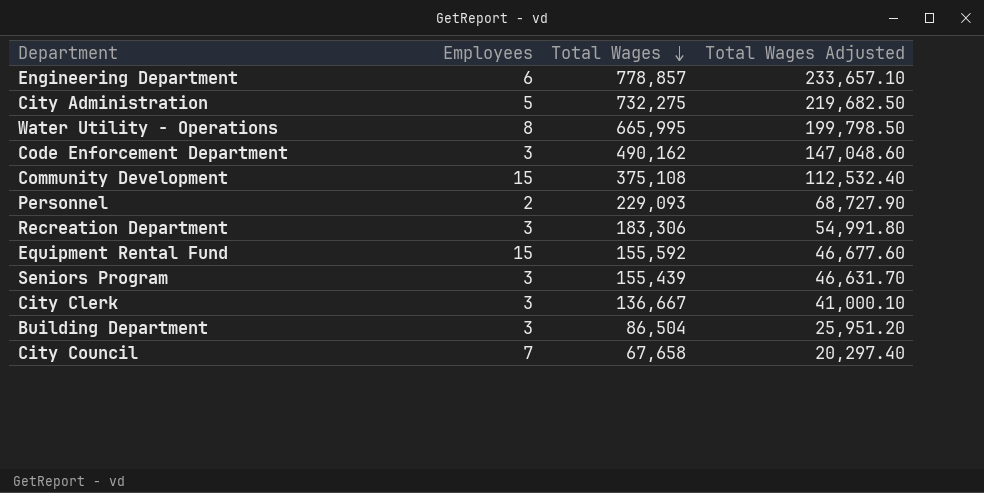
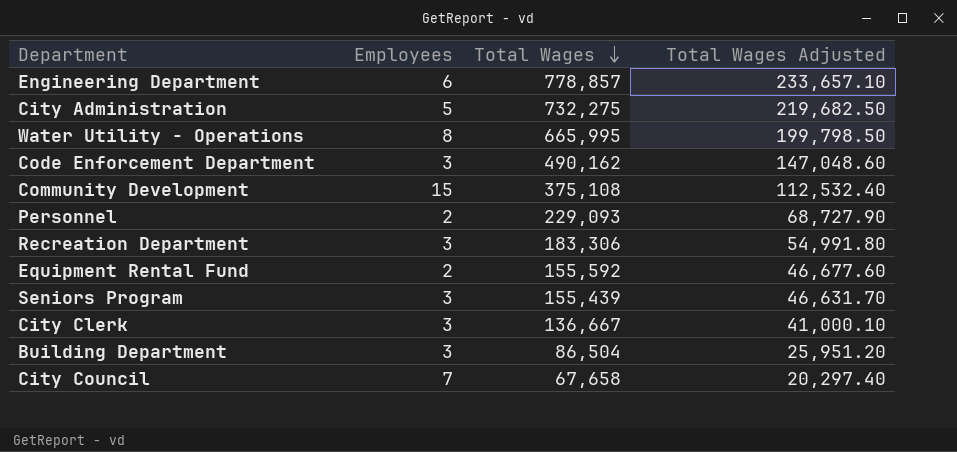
Equipment Rental Fund | Employees: 15 -> 2

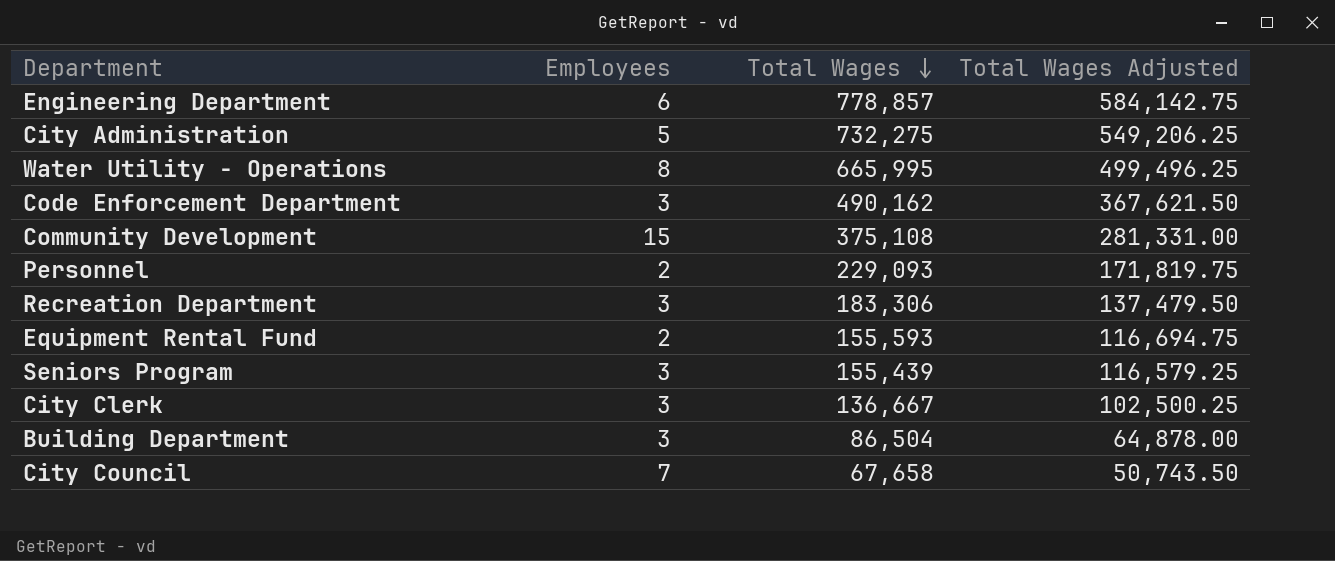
column Total Wages Adjusted | formula: [Total Wages] * 0.3 -> [Total Wages] * 0.75
Equipment Rental Fund | Total Wages: 155,592 -> 155,593

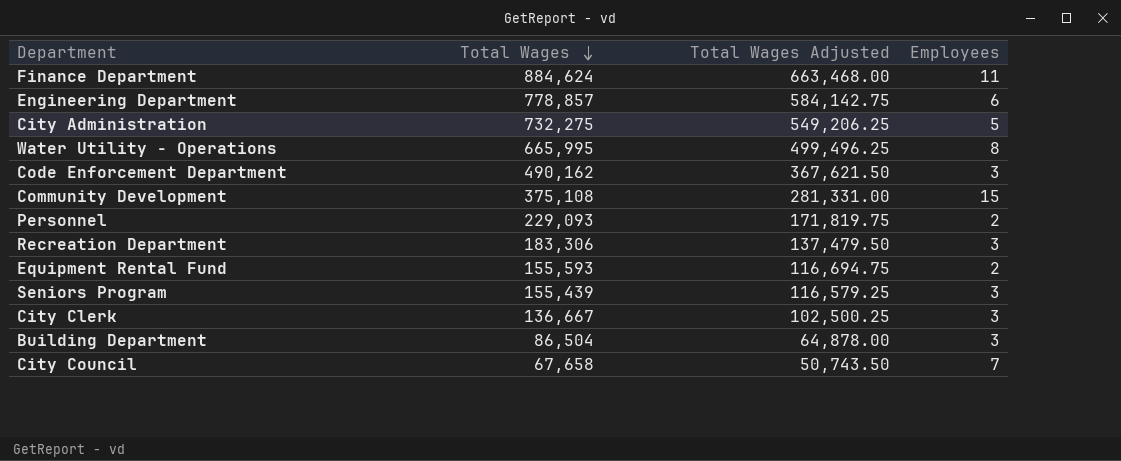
column Employees | position: 2 -> 4
row Finance Department: none -> 884,624 | 663,468.00 | 11

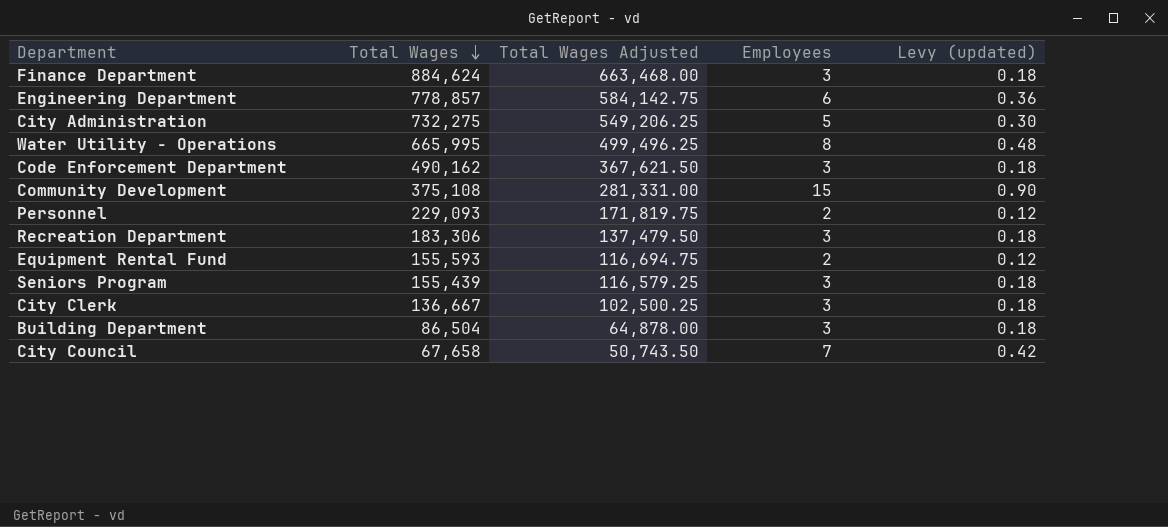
column Levy (updated) | formula: none -> [Employees] * 0.06
Finance Department | Employees: 11 -> 3

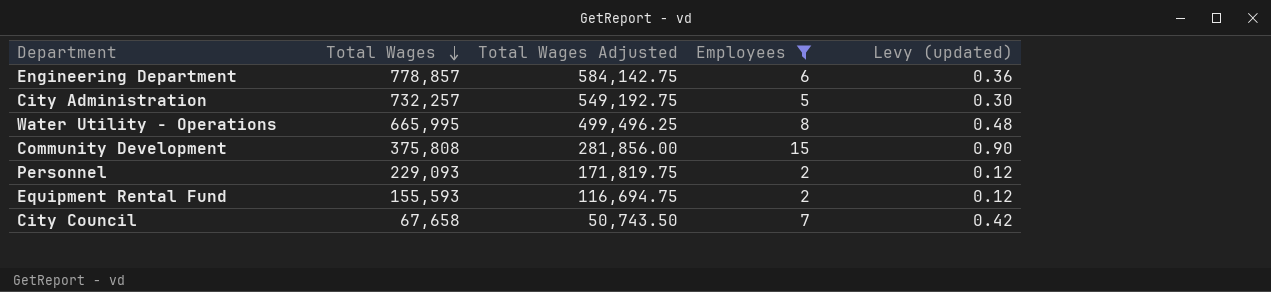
filter: none -> Employees != 3
City Administration | Total Wages: 732,275 -> 732,257
City Administration | Total Wages Adjusted: 549,206.25 -> 549,192.75
Community Development | Total Wages: 375,108 -> 375,808
Community Development | Total Wages Adjusted: 281,331.00 -> 281,856.00

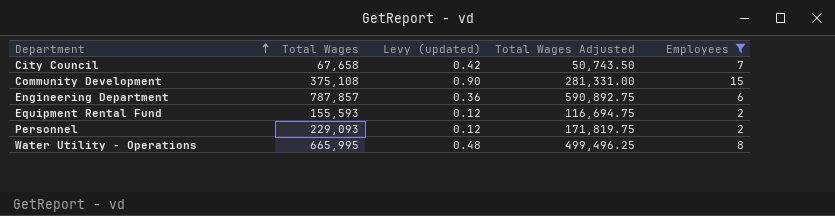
row order: Total Wages descending -> Department ascending
column Levy (updated) | position: 5 -> 3
row City Administration: 732,257 | 549,192.75 | 5 | 0.30 -> none
Community Development | Total Wages: 375,808 -> 375,108
Community Development | Total Wages Adjusted: 281,856.00 -> 281,331.00
Engineering Department | Total Wages: 778,857 -> 787,857
Engineering Department | Total Wages Adjusted: 584,142.75 -> 590,892.75

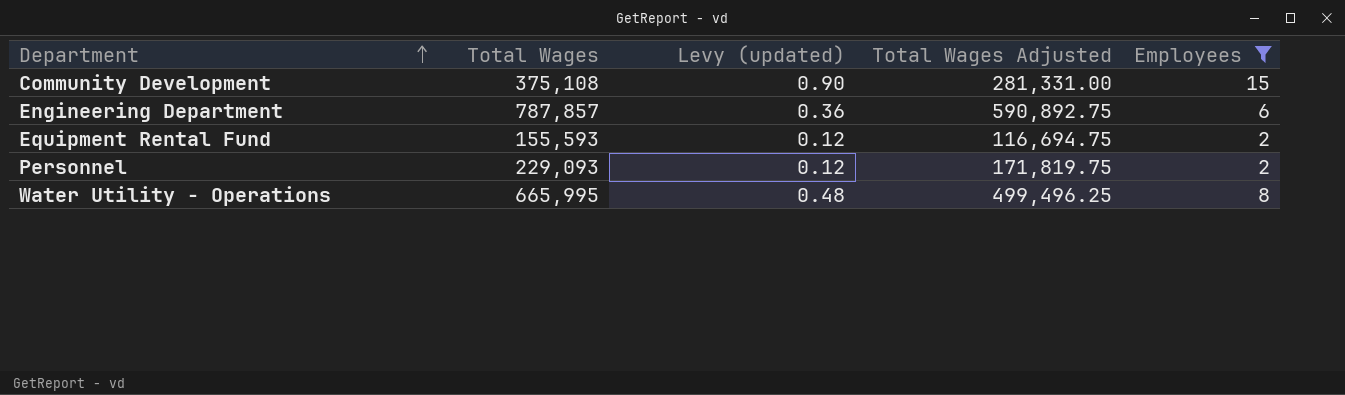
row City Council: 67,658 | 0.42 | 50,743.50 | 7 -> none

